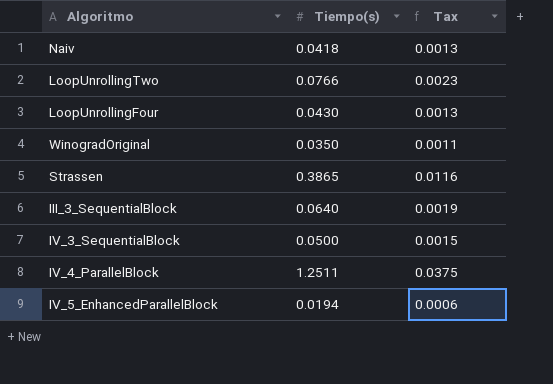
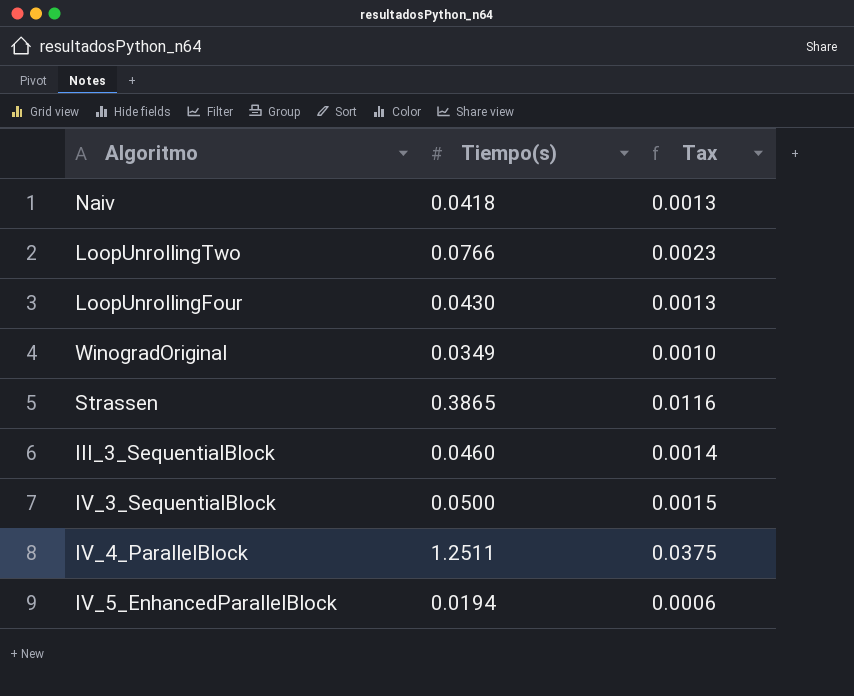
WinogradOriginal | Tiempo(s): 0.0350 -> 0.0349
WinogradOriginal | Tax: 0.0011 -> 0.0010
III_3_SequentialBlock | Tiempo(s): 0.0640 -> 0.0460
III_3_SequentialBlock | Tax: 0.0019 -> 0.0014

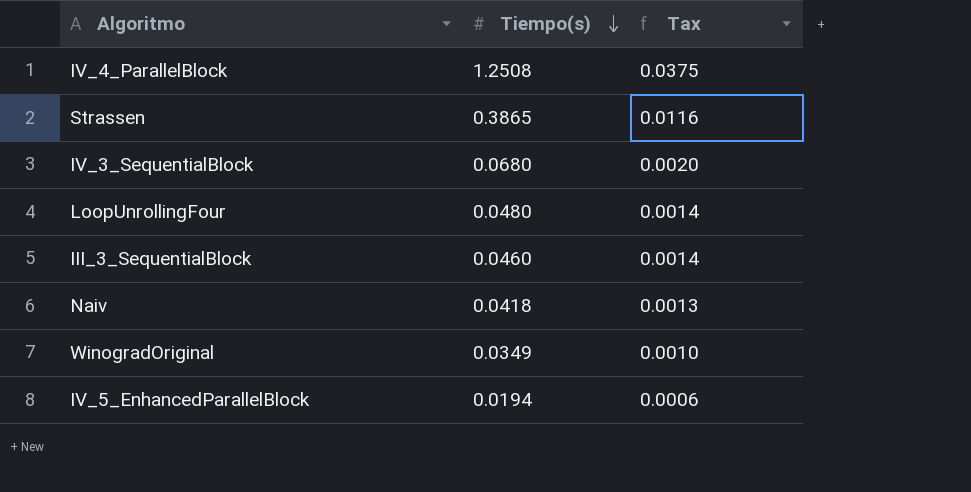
row order: none -> Tiempo(s) descending
row LoopUnrollingTwo: 0.0766 | 0.0023 -> none
IV_4_ParallelBlock | Tiempo(s): 1.2511 -> 1.2508
IV_3_SequentialBlock | Tiempo(s): 0.0500 -> 0.0680
IV_3_SequentialBlock | Tax: 0.0015 -> 0.0020
LoopUnrollingFour | Tiempo(s): 0.0430 -> 0.0480
LoopUnrollingFour | Tax: 0.0013 -> 0.0014

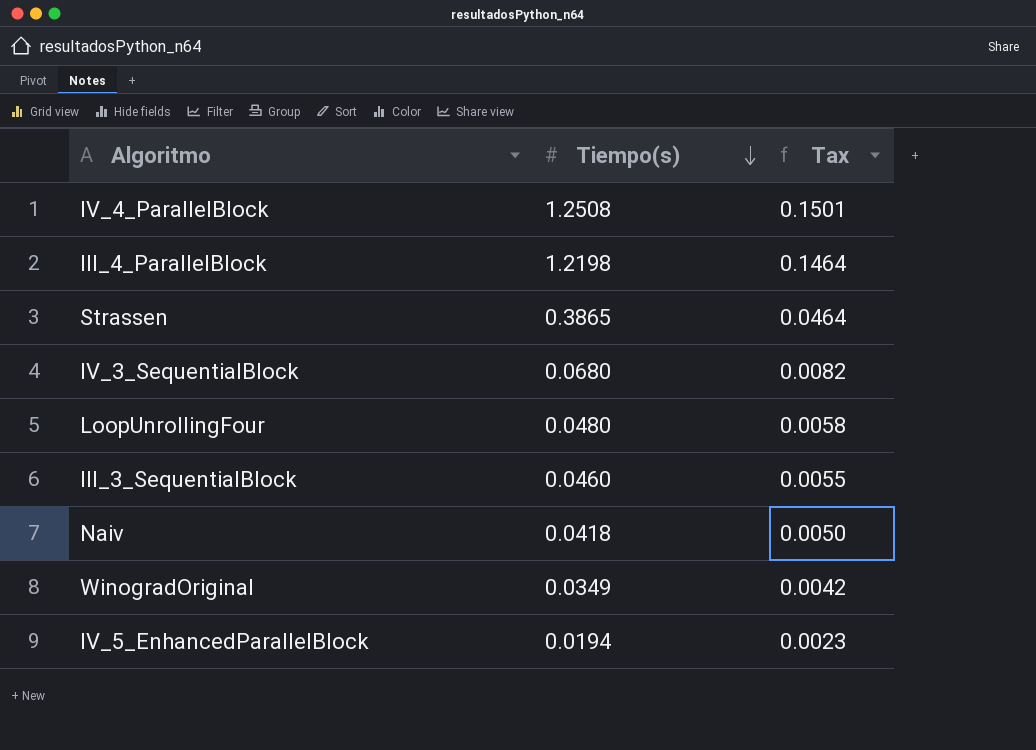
column Tax | formula: [Tiempo(s)] * 0.03 -> [Tiempo(s)] * 0.12
row III_4_ParallelBlock: none -> 1.2198 | 0.1464

